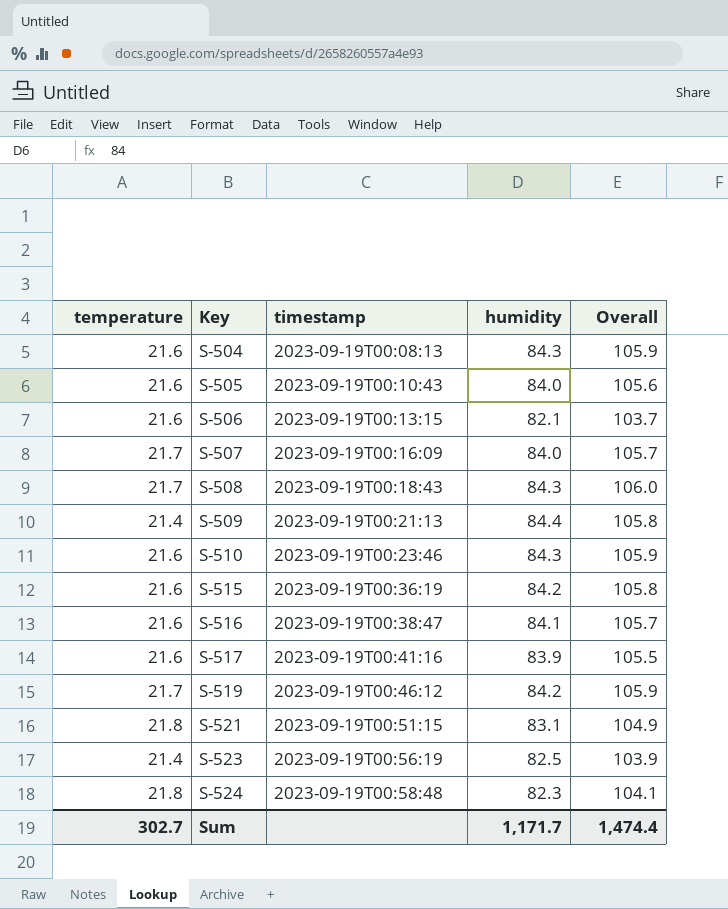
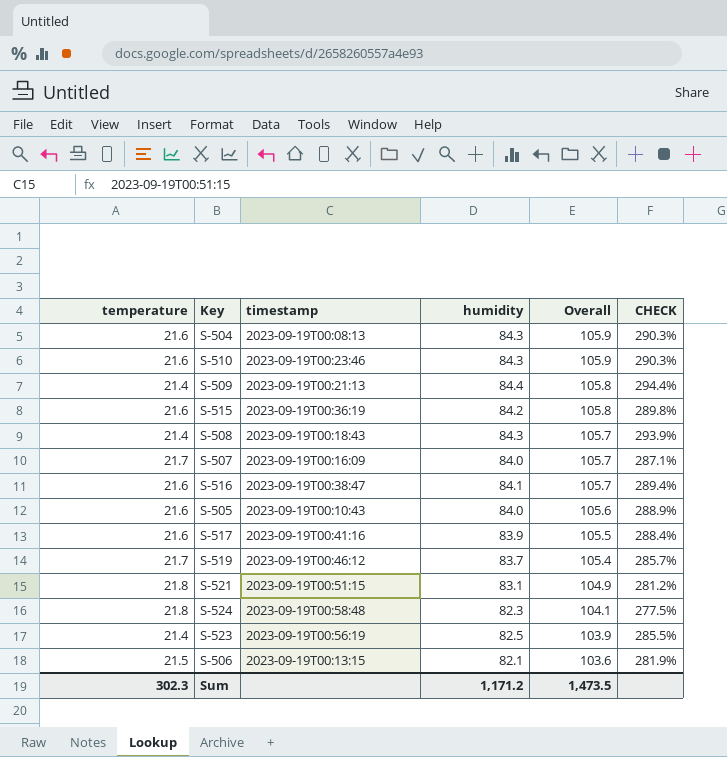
row order: Key ascending -> Overall descending
column CHECK | formula: none -> ([humidity] - [temperature]) / [temperature]
S-508 | temperature: 21.7 -> 21.4
S-508 | Overall: 106.0 -> 105.7
S-519 | humidity: 84.2 -> 83.7
S-519 | Overall: 105.9 -> 105.4
S-506 | temperature: 21.6 -> 21.5
S-506 | Overall: 103.7 -> 103.6
Sum | temperature: 302.7 -> 302.3
Sum | humidity: 1,171.7 -> 1,171.2
Sum | Overall: 1,474.4 -> 1,473.5

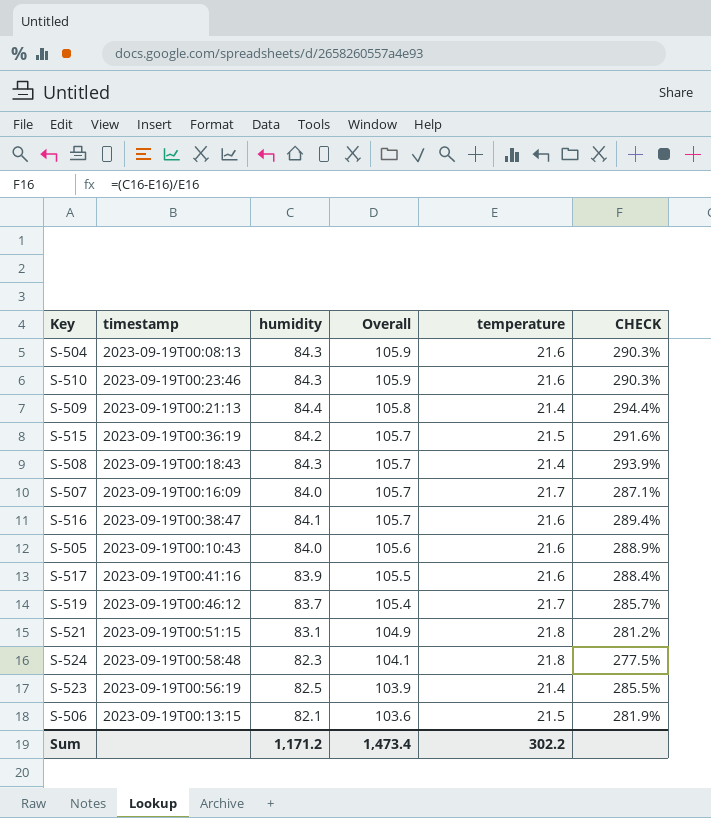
column temperature | position: 1 -> 5
S-515 | Overall: 105.8 -> 105.7
S-515 | temperature: 21.6 -> 21.5
S-515 | CHECK: 289.8% -> 291.6%
Sum | Overall: 1,473.5 -> 1,473.4
Sum | temperature: 302.3 -> 302.2

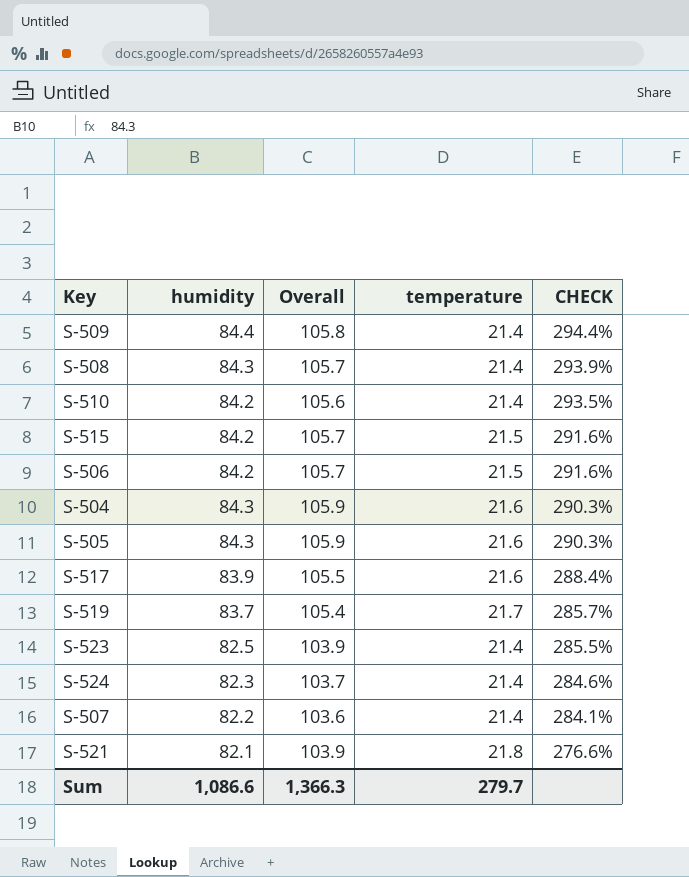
row order: Overall descending -> CHECK descending
column timestamp | position: 2 -> none
row S-516: 2023-09-19T00:38:47 | 84.1 | 105.7 | 21.6 | 289.4% -> none
S-510 | humidity: 84.3 -> 84.2
S-510 | Overall: 105.9 -> 105.6
S-510 | temperature: 21.6 -> 21.4
S-510 | CHECK: 290.3% -> 293.5%
S-506 | humidity: 82.1 -> 84.2
S-506 | Overall: 103.6 -> 105.7
S-506 | CHECK: 281.9% -> 291.6%
S-505 | humidity: 84.0 -> 84.3
S-505 | Overall: 105.6 -> 105.9
S-505 | CHECK: 288.9% -> 290.3%
S-524 | Overall: 104.1 -> 103.7
S-524 | temperature: 21.8 -> 21.4
S-524 | CHECK: 277.5% -> 284.6%
S-507 | humidity: 84.0 -> 82.2
S-507 | Overall: 105.7 -> 103.6
S-507 | temperature: 21.7 -> 21.4
S-507 | CHECK: 287.1% -> 284.1%
S-521 | humidity: 83.1 -> 82.1
S-521 | Overall: 104.9 -> 103.9
S-521 | CHECK: 281.2% -> 276.6%
Sum | humidity: 1,171.2 -> 1,086.6
Sum | Overall: 1,473.4 -> 1,366.3
Sum | temperature: 302.2 -> 279.7

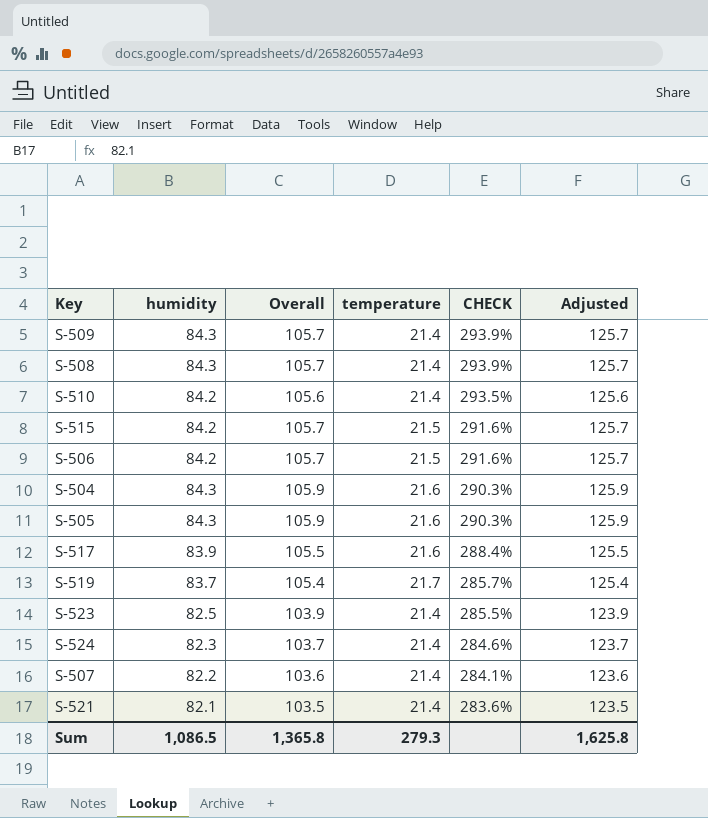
column Adjusted | formula: none -> [Overall] + 20
S-509 | humidity: 84.4 -> 84.3
S-509 | Overall: 105.8 -> 105.7
S-509 | CHECK: 294.4% -> 293.9%
S-521 | Overall: 103.9 -> 103.5
S-521 | temperature: 21.8 -> 21.4
S-521 | CHECK: 276.6% -> 283.6%
Sum | humidity: 1,086.6 -> 1,086.5
Sum | Overall: 1,366.3 -> 1,365.8
Sum | temperature: 279.7 -> 279.3

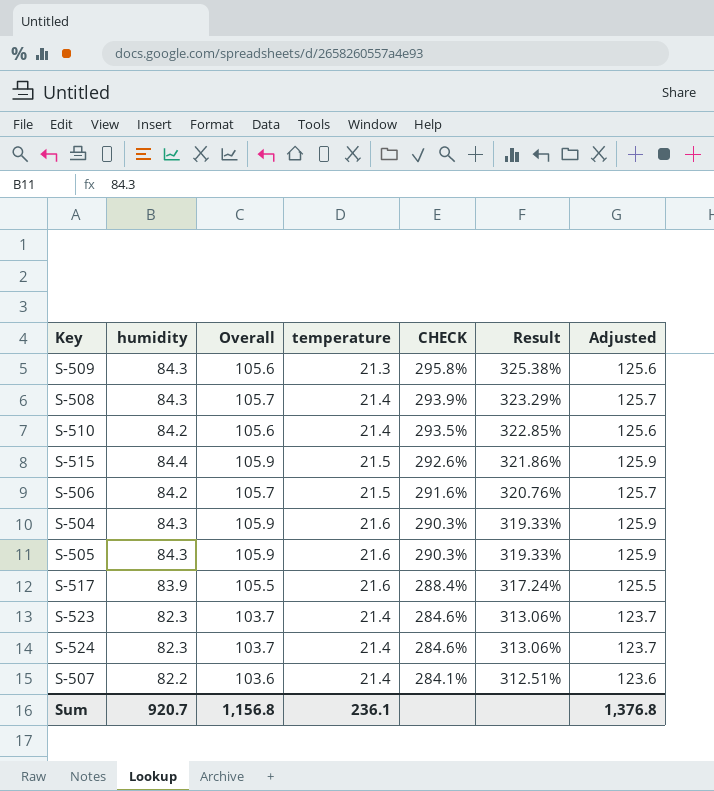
column Result | formula: none -> [CHECK] * 1.1
row S-519: 83.7 | 105.4 | 21.7 | 285.7% | 125.4 -> none
row S-521: 82.1 | 103.5 | 21.4 | 283.6% | 123.5 -> none
S-509 | Overall: 105.7 -> 105.6
S-509 | temperature: 21.4 -> 21.3
S-509 | CHECK: 293.9% -> 295.8%
S-509 | Adjusted: 125.7 -> 125.6
S-515 | humidity: 84.2 -> 84.4
S-515 | Overall: 105.7 -> 105.9
S-515 | CHECK: 291.6% -> 292.6%
S-515 | Adjusted: 125.7 -> 125.9
S-523 | humidity: 82.5 -> 82.3
S-523 | Overall: 103.9 -> 103.7
S-523 | CHECK: 285.5% -> 284.6%
S-523 | Adjusted: 123.9 -> 123.7
Sum | humidity: 1,086.5 -> 920.7
Sum | Overall: 1,365.8 -> 1,156.8
Sum | temperature: 279.3 -> 236.1
Sum | Adjusted: 1,625.8 -> 1,376.8

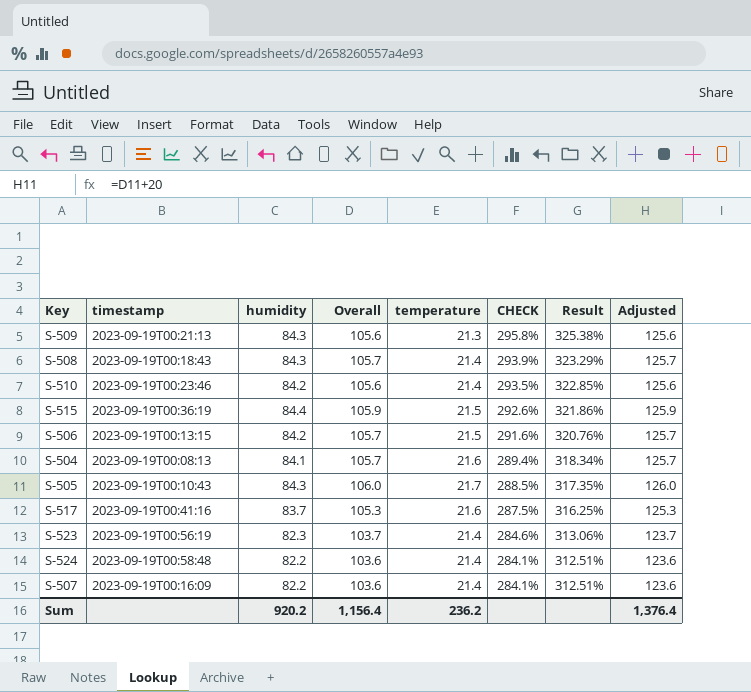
column timestamp | position: none -> 2
S-504 | humidity: 84.3 -> 84.1
S-504 | Overall: 105.9 -> 105.7
S-504 | CHECK: 290.3% -> 289.4%
S-504 | Result: 319.33% -> 318.34%
S-504 | Adjusted: 125.9 -> 125.7
S-505 | Overall: 105.9 -> 106.0
S-505 | temperature: 21.6 -> 21.7
S-505 | CHECK: 290.3% -> 288.5%
S-505 | Result: 319.33% -> 317.35%
S-505 | Adjusted: 125.9 -> 126.0
S-517 | humidity: 83.9 -> 83.7
S-517 | Overall: 105.5 -> 105.3
S-517 | CHECK: 288.4% -> 287.5%
S-517 | Result: 317.24% -> 316.25%
S-517 | Adjusted: 125.5 -> 125.3
S-524 | humidity: 82.3 -> 82.2
S-524 | Overall: 103.7 -> 103.6
S-524 | CHECK: 284.6% -> 284.1%
S-524 | Result: 313.06% -> 312.51%
S-524 | Adjusted: 123.7 -> 123.6
Sum | humidity: 920.7 -> 920.2
Sum | Overall: 1,156.8 -> 1,156.4
Sum | temperature: 236.1 -> 236.2
Sum | Adjusted: 1,376.8 -> 1,376.4

